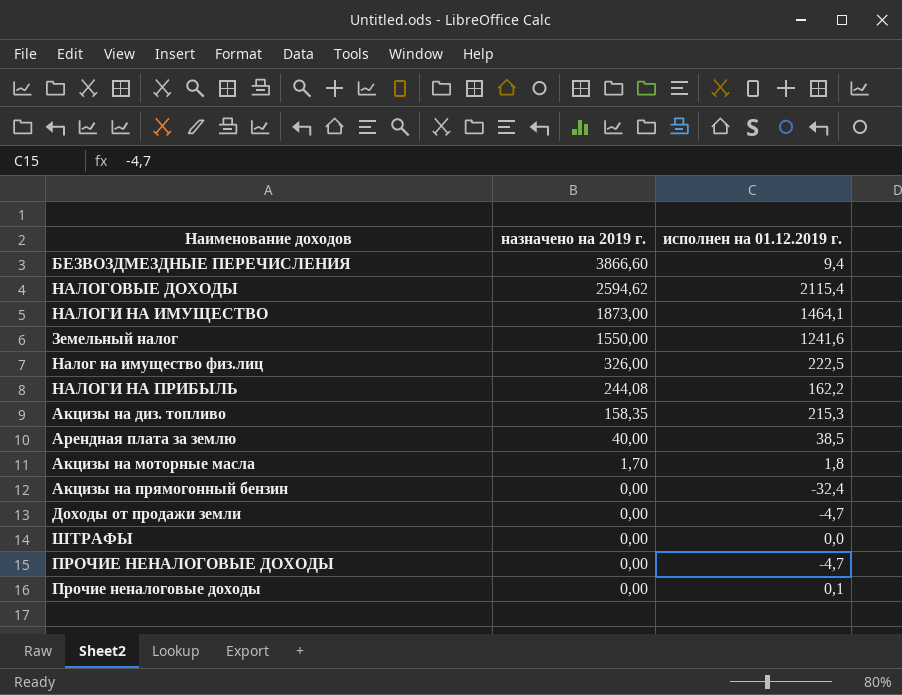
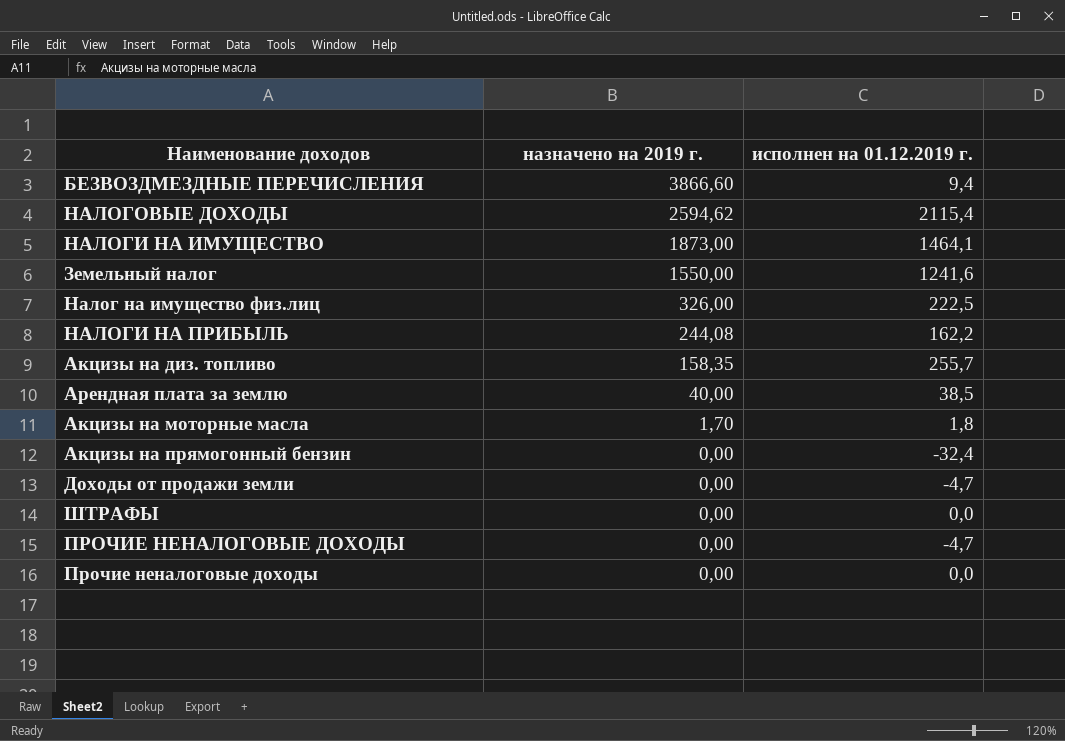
Акцизы на диз. топливо | исполнен на 01.12.2019 г.: 215,3 -> 255,7
Прочие неналоговые доходы | исполнен на 01.12.2019 г.: 0,1 -> 0,0

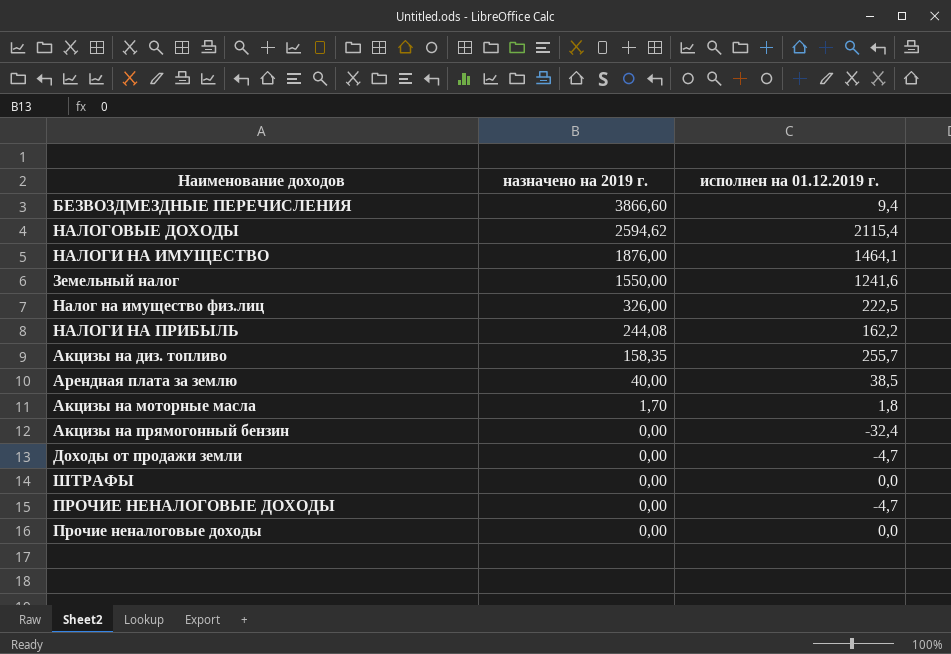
НАЛОГИ НА ИМУЩЕСТВО | назначено на 2019 г.: 1873,00 -> 1876,00

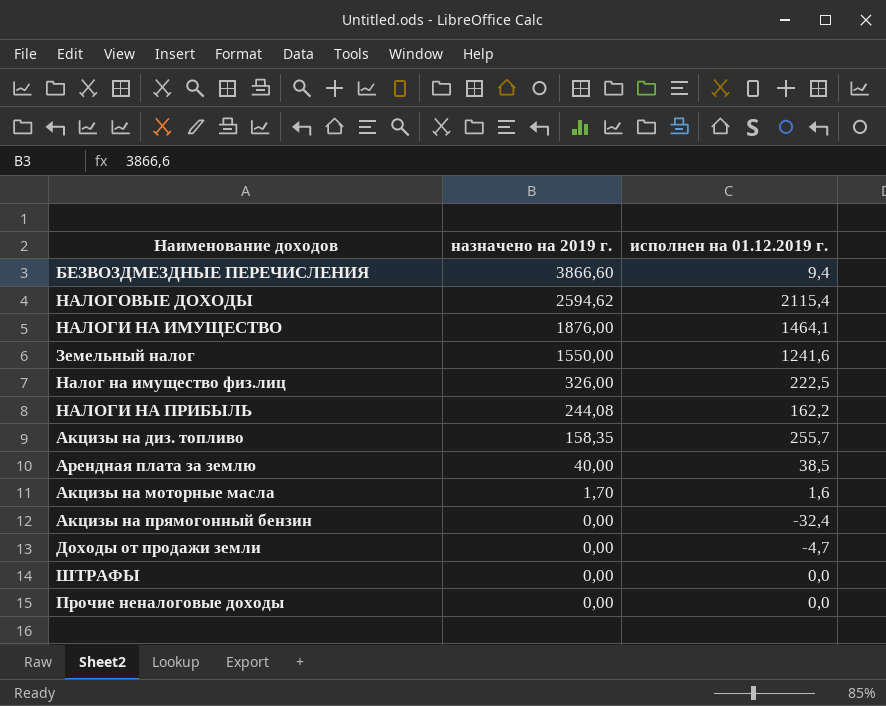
row ПРОЧИЕ НЕНАЛОГОВЫЕ ДОХОДЫ: 0,00 | -4,7 -> none
Акцизы на моторные масла | исполнен на 01.12.2019 г.: 1,8 -> 1,6

